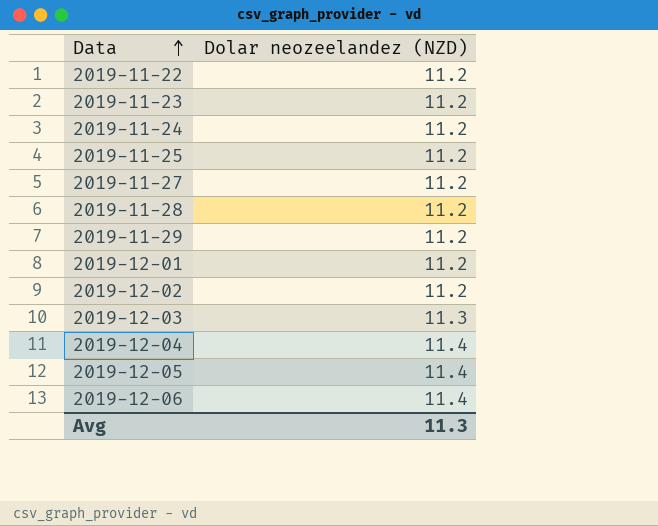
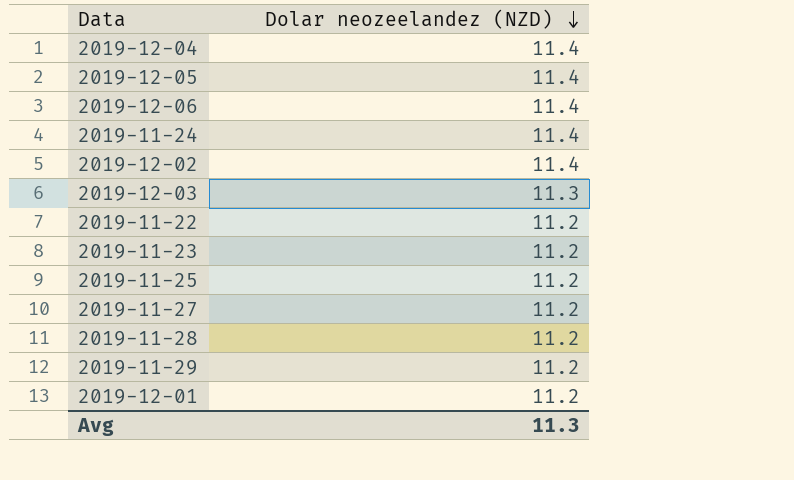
row order: Data ascending -> Dolar neozeelandez (NZD) descending
2019-11-24 | Dolar neozeelandez (NZD): 11.2 -> 11.4
2019-12-02 | Dolar neozeelandez (NZD): 11.2 -> 11.4

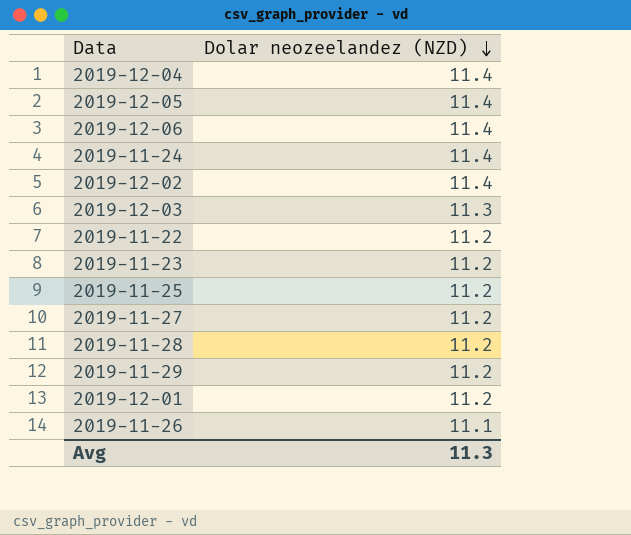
row 2019-11-26: none -> 11.1

